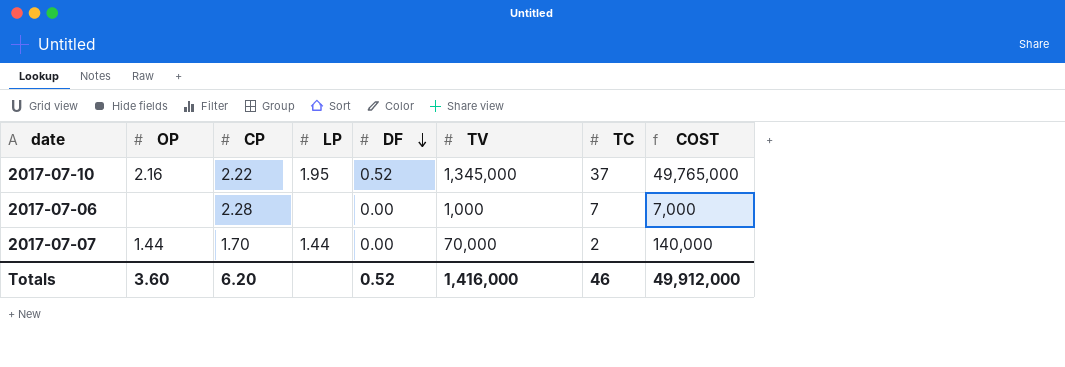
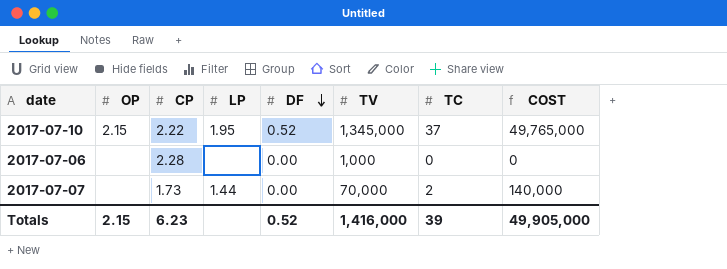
2017-07-10 | OP: 2.16 -> 2.15
2017-07-06 | TC: 7 -> 0
2017-07-06 | COST: 7,000 -> 0
2017-07-07 | OP: 1.44 -> none
2017-07-07 | CP: 1.70 -> 1.73
Totals | OP: 3.60 -> 2.15
Totals | CP: 6.20 -> 6.23
Totals | TC: 46 -> 39
Totals | COST: 49,912,000 -> 49,905,000

